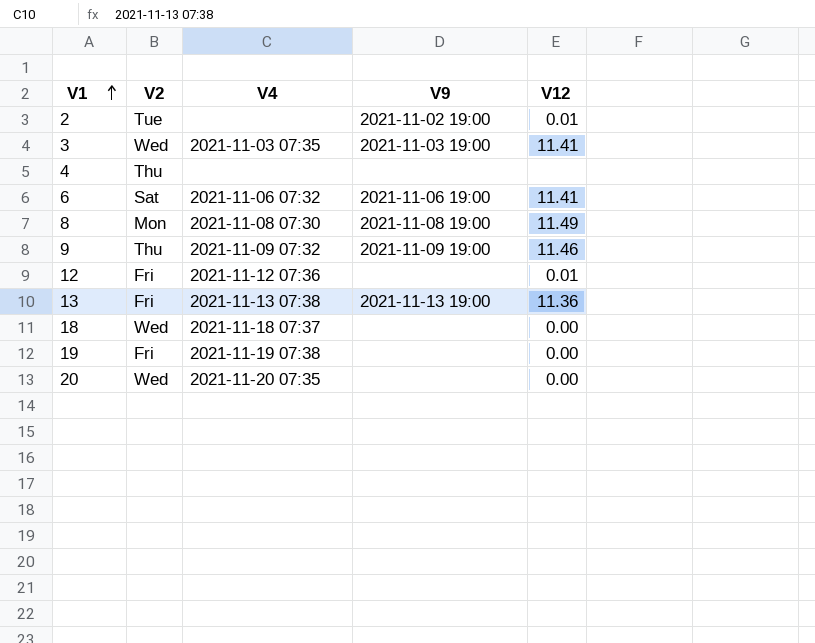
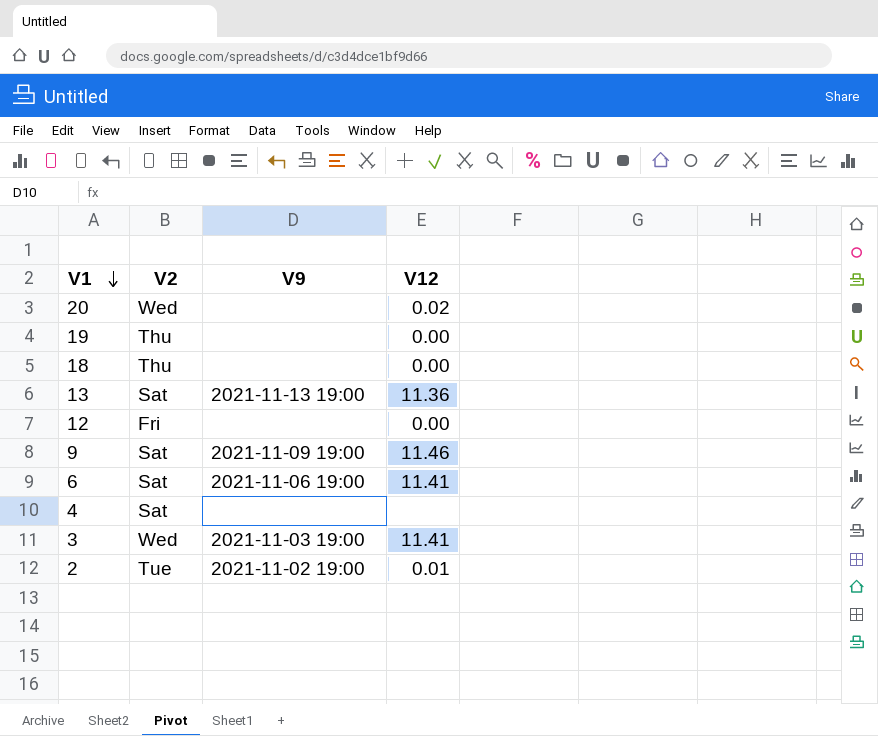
row order: V1 ascending -> V1 descending
column V4 | position: 3 -> none
row 8: Mon | 2021-11-08 07:30 | 2021-11-08 19:00 | 11.49 -> none
20 | V12: 0.00 -> 0.02
19 | V2: Fri -> Thu
18 | V2: Wed -> Thu
13 | V2: Fri -> Sat
12 | V12: 0.01 -> 0.00
9 | V2: Thu -> Sat
4 | V2: Thu -> Sat

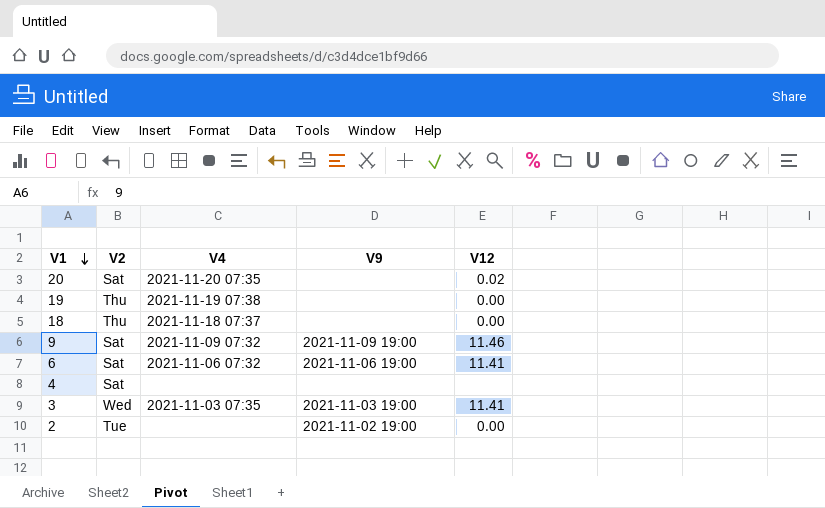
column V4 | position: none -> 3
row 13: Sat | 2021-11-13 19:00 | 11.36 -> none
row 12: Fri | none | 0.00 -> none
20 | V2: Wed -> Sat
2 | V12: 0.01 -> 0.00

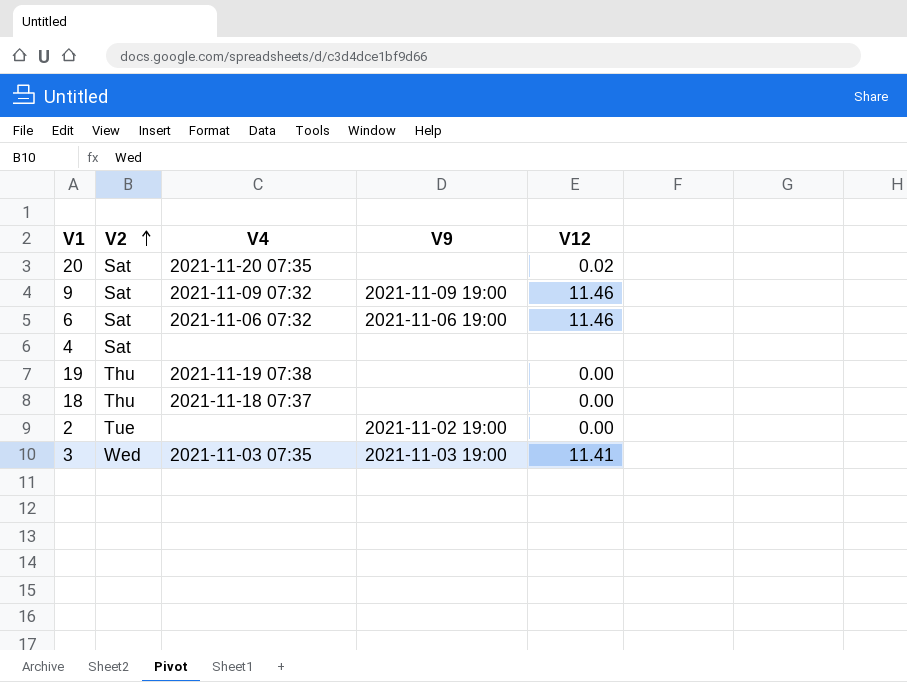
row order: V1 descending -> V2 ascending
6 | V12: 11.41 -> 11.46

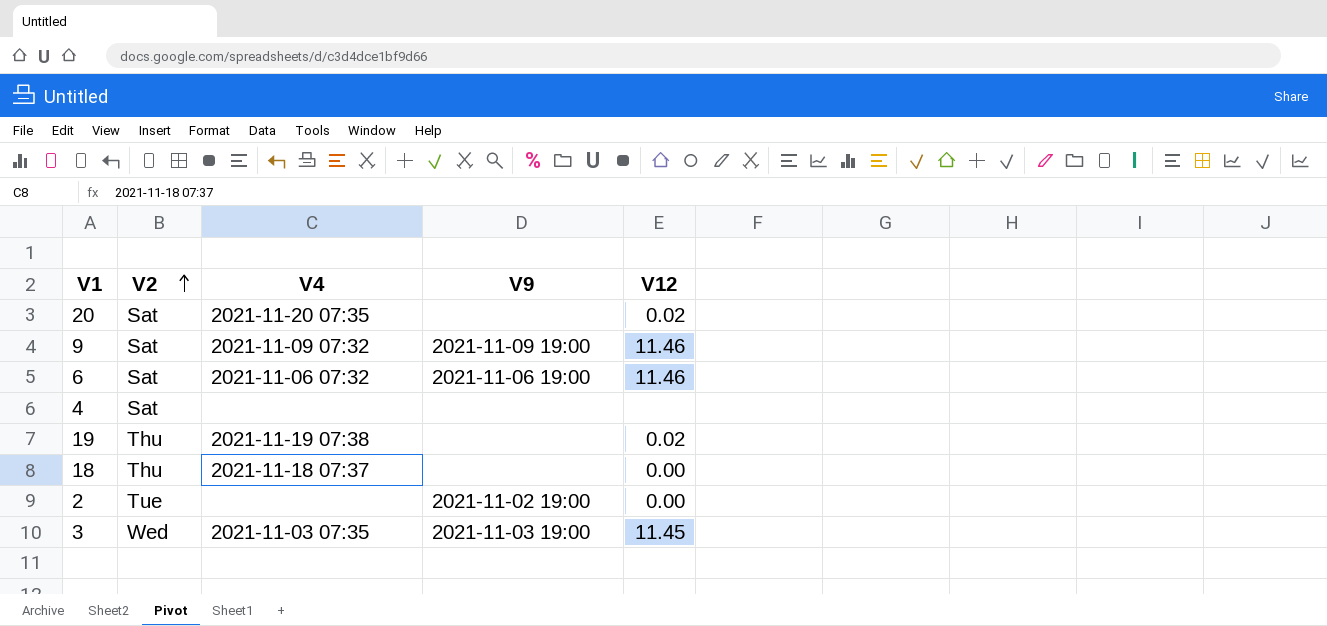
19 | V12: 0.00 -> 0.02
3 | V12: 11.41 -> 11.45

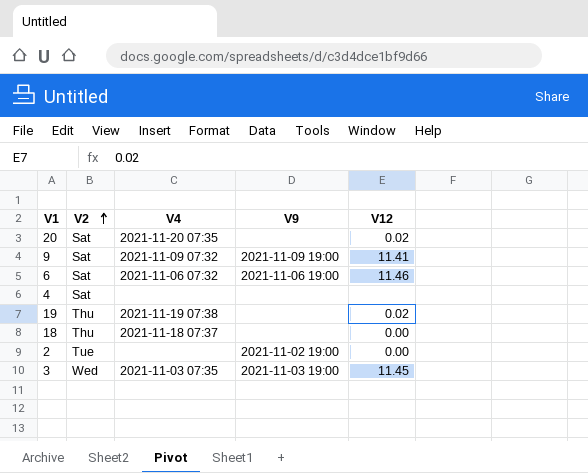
9 | V12: 11.46 -> 11.41

